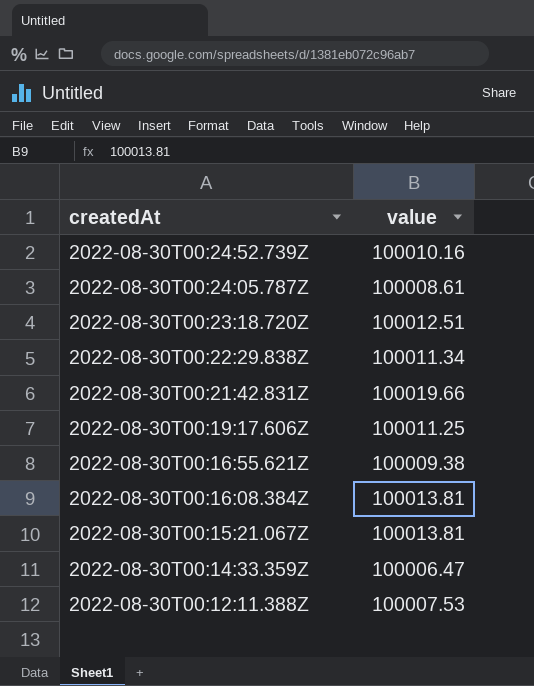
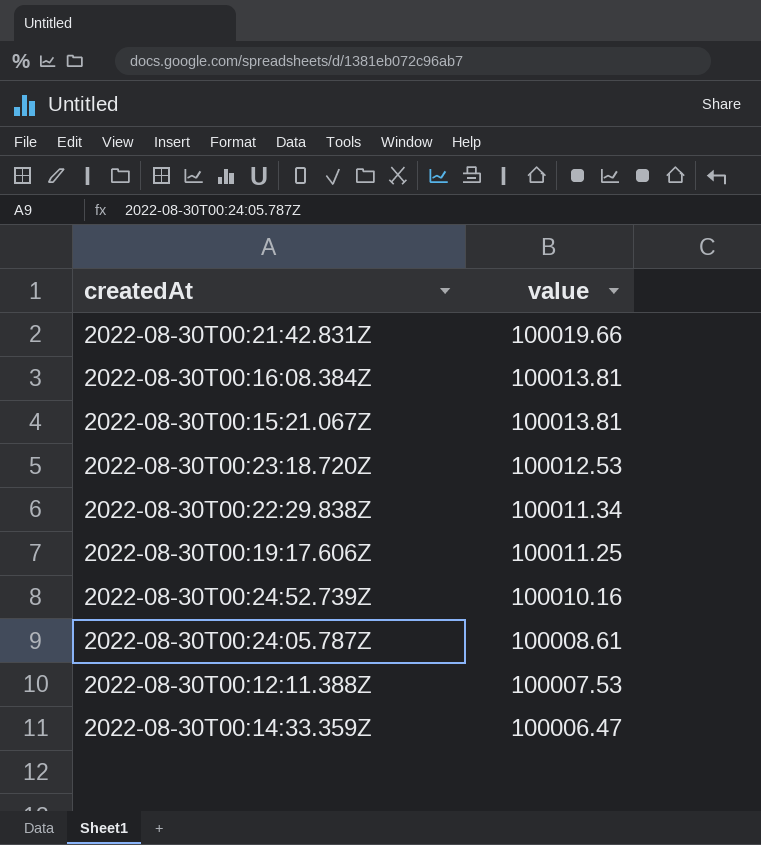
row order: createdAt descending -> value descending
row 2022-08-30T00:16:55.621Z: 100009.38 -> none
2022-08-30T00:23:18.720Z | value: 100012.51 -> 100012.53

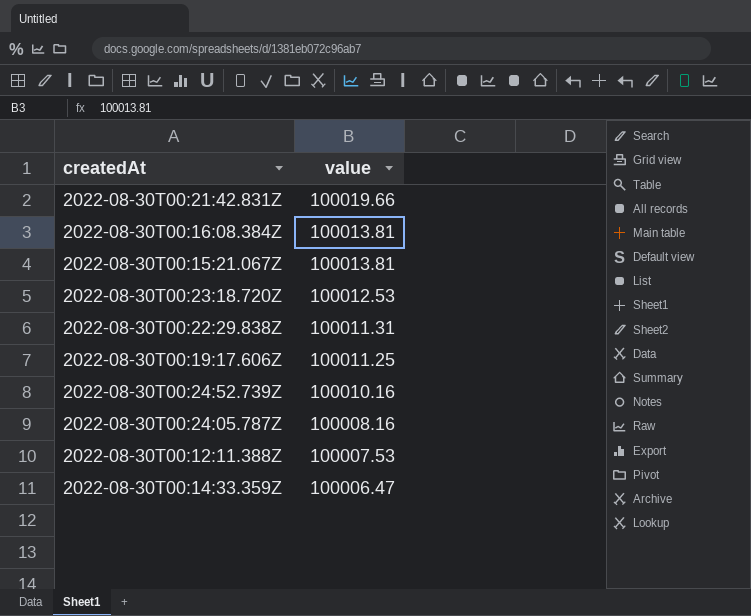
2022-08-30T00:22:29.838Z | value: 100011.34 -> 100011.31
2022-08-30T00:24:05.787Z | value: 100008.61 -> 100008.16

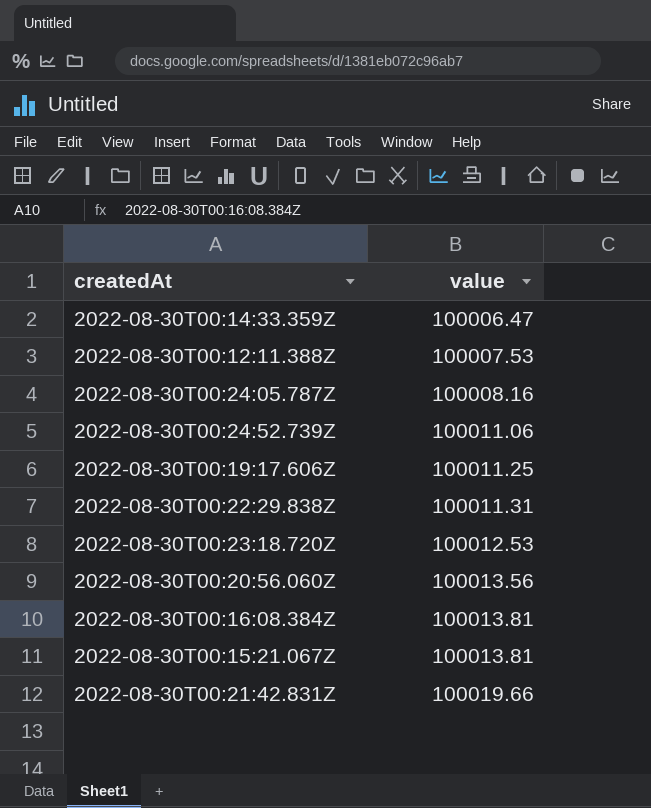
row order: value descending -> value ascending
2022-08-30T00:24:52.739Z | value: 100010.16 -> 100011.06
row 2022-08-30T00:20:56.060Z: none -> 100013.56

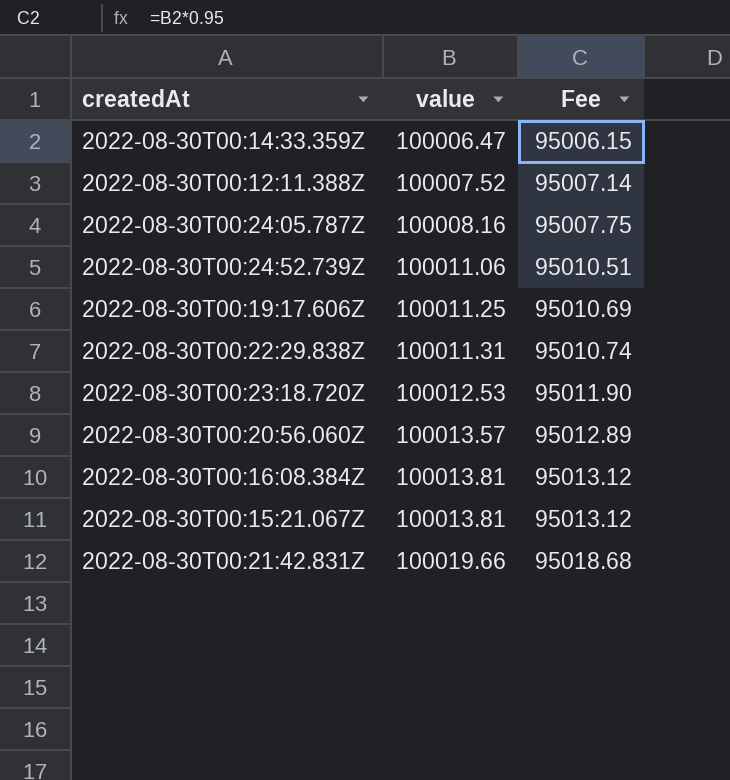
column Fee | formula: none -> [value] * 0.95
2022-08-30T00:12:11.388Z | value: 100007.53 -> 100007.52
2022-08-30T00:20:56.060Z | value: 100013.56 -> 100013.57

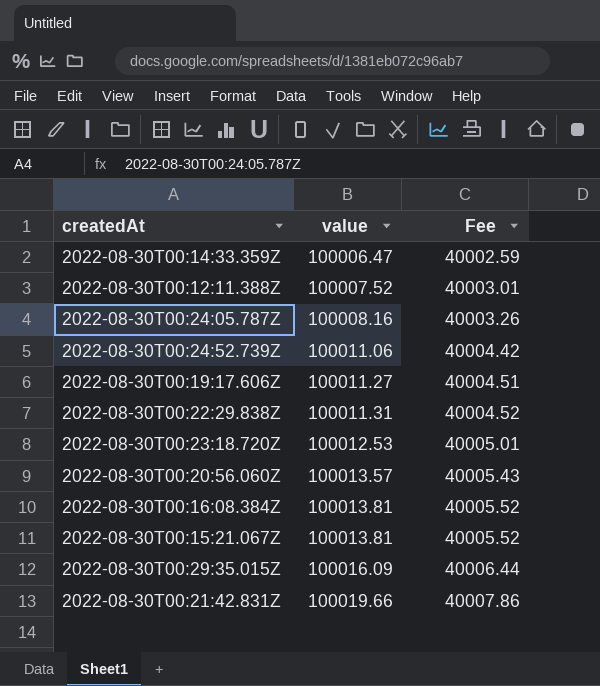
column Fee | formula: [value] * 0.95 -> [value] * 0.4
2022-08-30T00:19:17.606Z | value: 100011.25 -> 100011.27
row 2022-08-30T00:29:35.015Z: none -> 100016.09 | 40006.44

